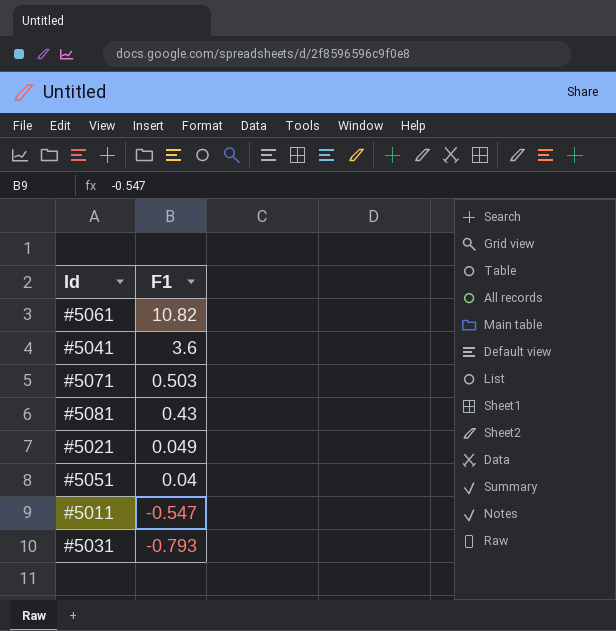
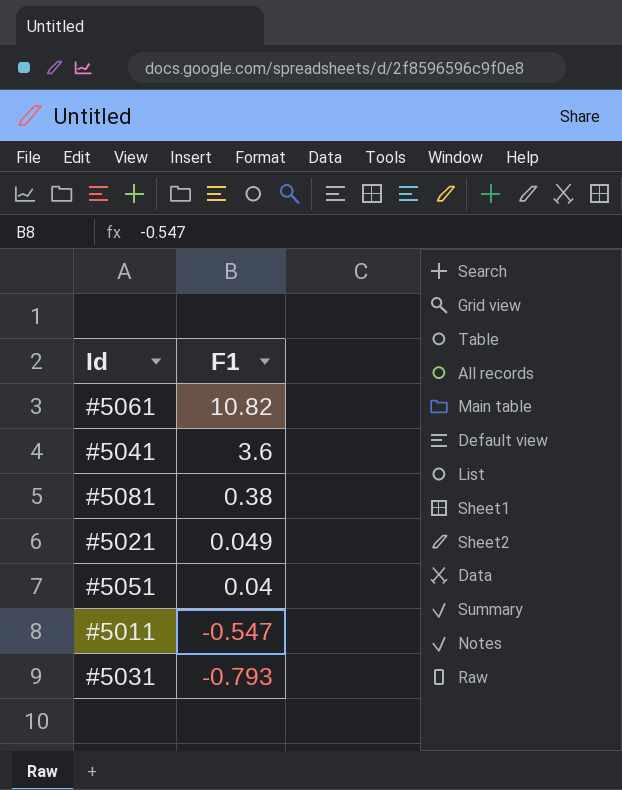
row #5071: 0.503 -> none
#5081 | F1: 0.43 -> 0.38

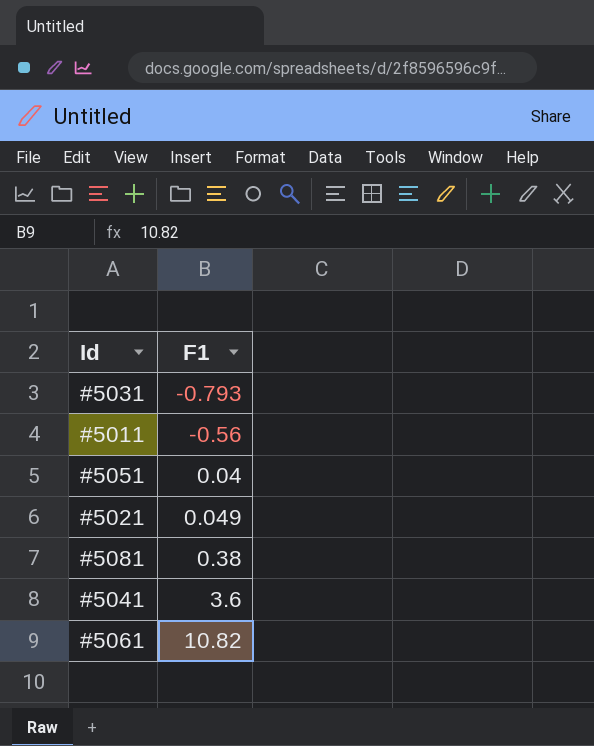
row order: F1 descending -> F1 ascending
#5011 | F1: -0.547 -> -0.56

